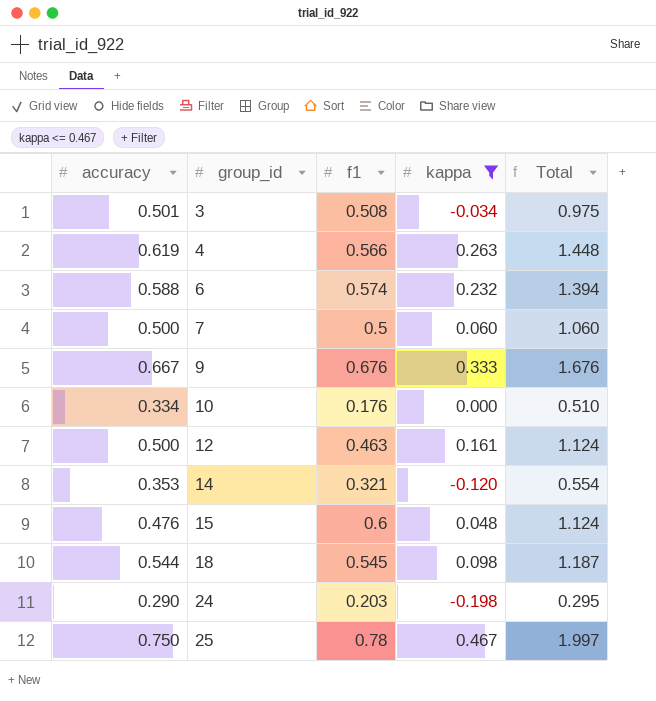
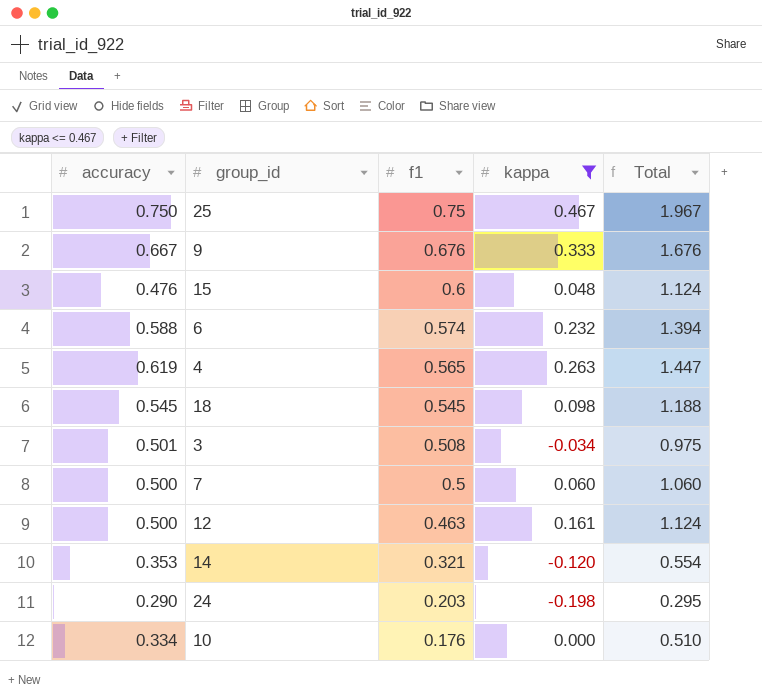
row order: group_id ascending -> f1 descending
25 | f1: 0.78 -> 0.75
25 | Total: 1.997 -> 1.967
4 | f1: 0.566 -> 0.565
4 | Total: 1.448 -> 1.447
18 | accuracy: 0.544 -> 0.545
18 | Total: 1.187 -> 1.188

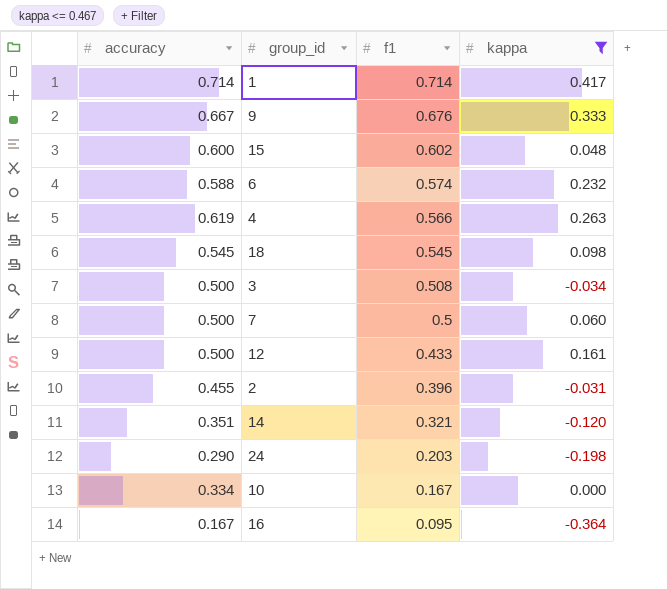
column Total | formula: [accuracy] + [f1] + [kappa] -> none
row 25: 0.750 | 0.75 | 0.467 | 1.967 -> none
row 1: none -> 0.714 | 0.714 | 0.417
15 | accuracy: 0.476 -> 0.600
15 | f1: 0.6 -> 0.602
4 | f1: 0.565 -> 0.566
3 | accuracy: 0.501 -> 0.500
12 | f1: 0.463 -> 0.433
row 2: none -> 0.455 | 0.396 | -0.031
14 | accuracy: 0.353 -> 0.351
10 | f1: 0.176 -> 0.167
row 16: none -> 0.167 | 0.095 | -0.364

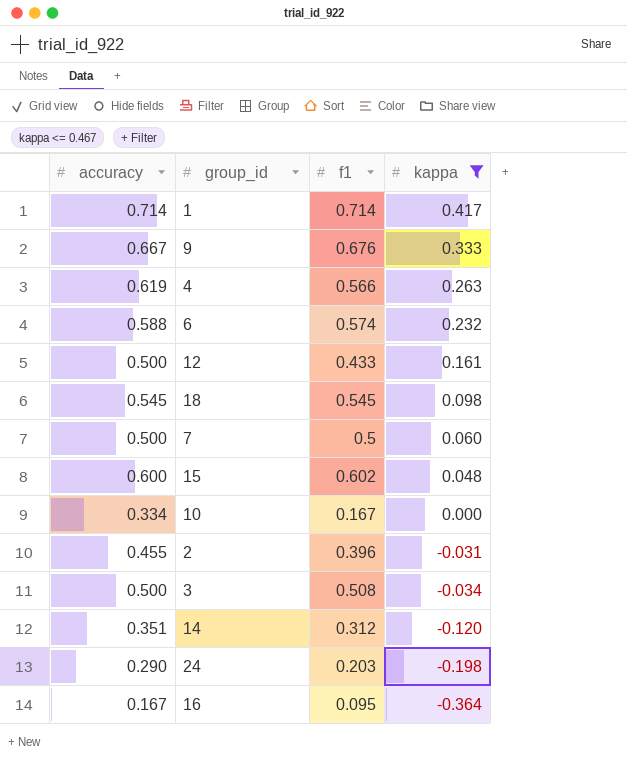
row order: f1 descending -> kappa descending
14 | f1: 0.321 -> 0.312

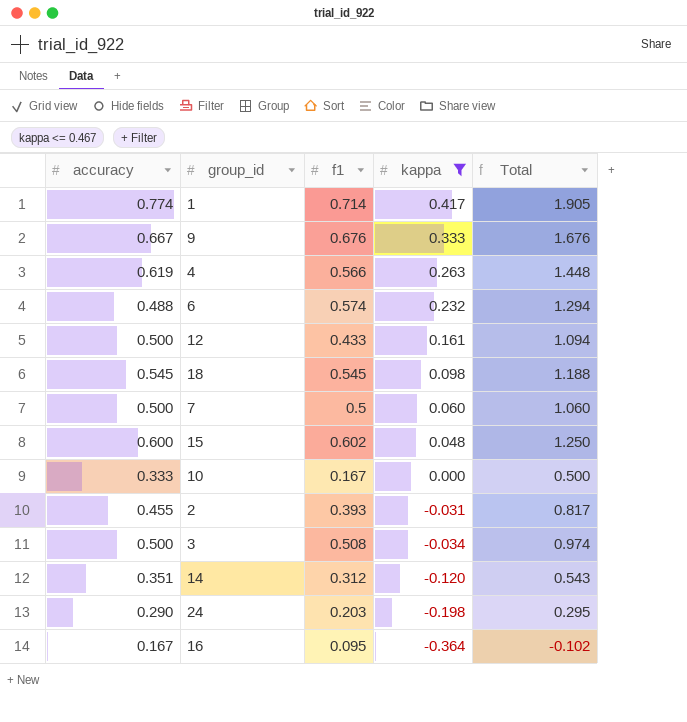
column Total | formula: none -> [accuracy] + [f1] + [kappa]
1 | accuracy: 0.714 -> 0.774
6 | accuracy: 0.588 -> 0.488
10 | accuracy: 0.334 -> 0.333
2 | f1: 0.396 -> 0.393

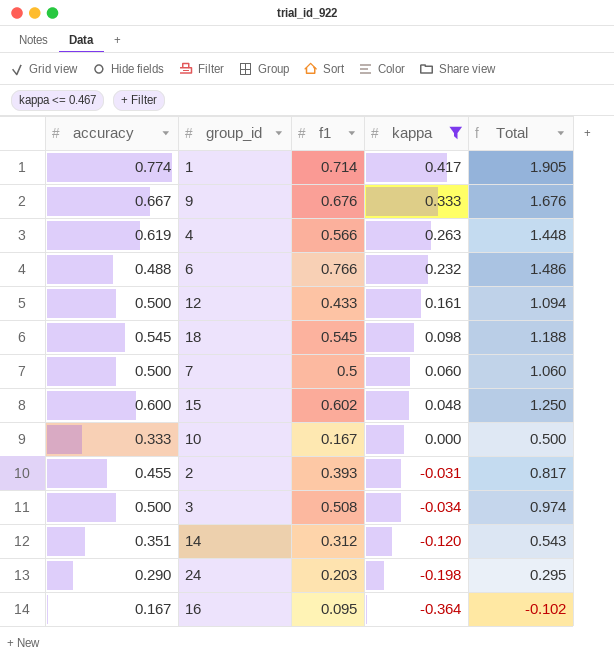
6 | f1: 0.574 -> 0.766
6 | Total: 1.294 -> 1.486

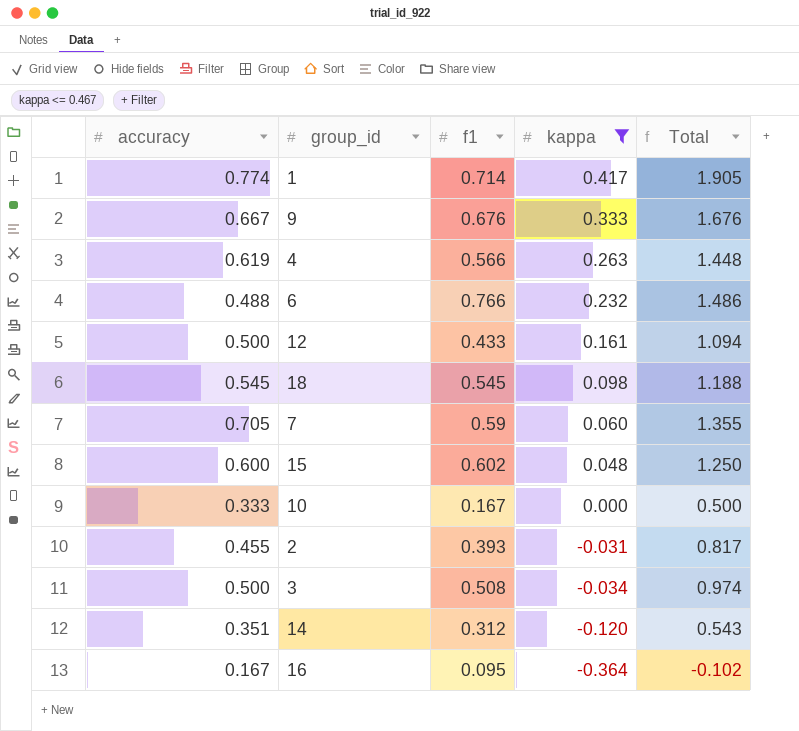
row 24: 0.290 | 0.203 | -0.198 | 0.295 -> none
7 | accuracy: 0.500 -> 0.705
7 | f1: 0.5 -> 0.59
7 | Total: 1.060 -> 1.355

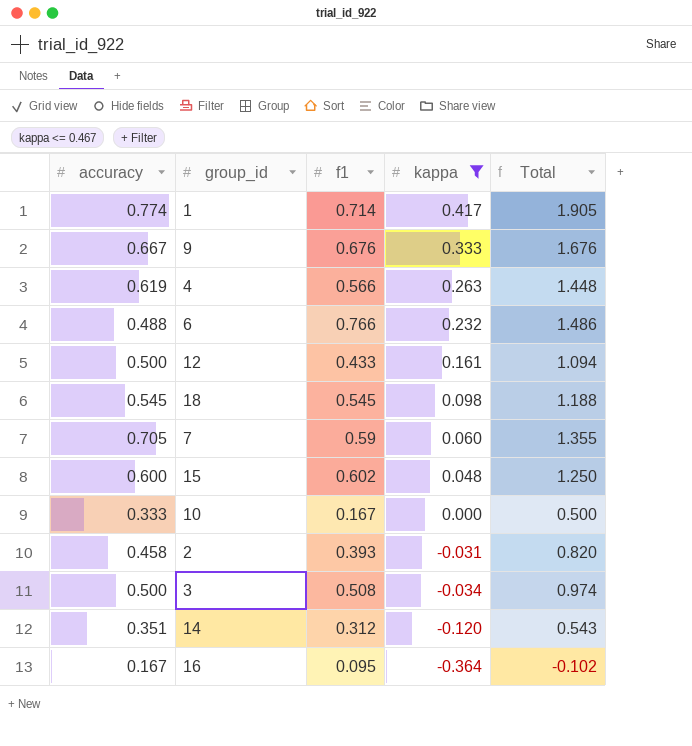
2 | accuracy: 0.455 -> 0.458
2 | Total: 0.817 -> 0.820

